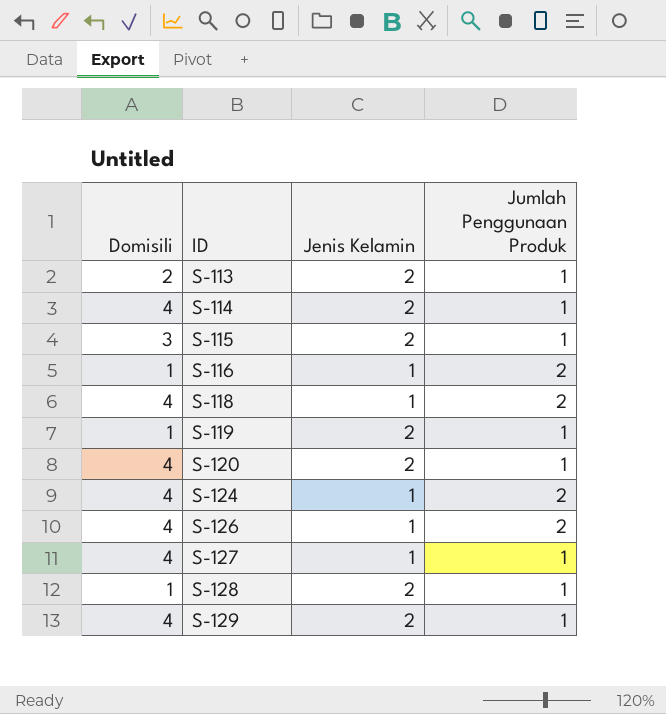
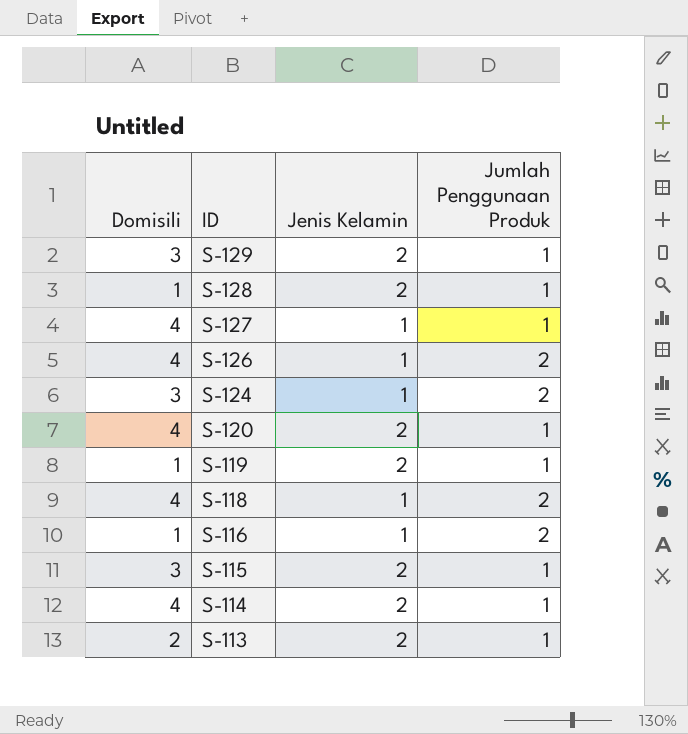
row order: ID ascending -> ID descending
S-129 | Domisili: 4 -> 3
S-124 | Domisili: 4 -> 3

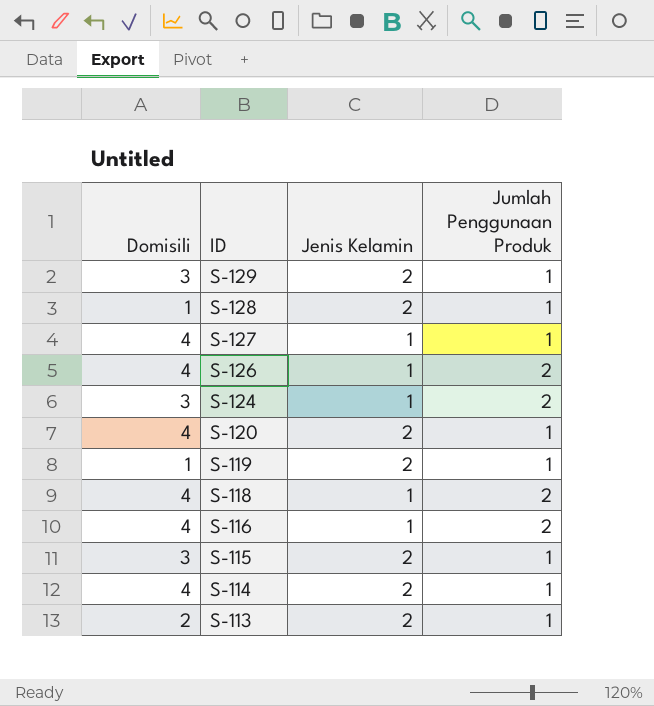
S-116 | Domisili: 1 -> 4

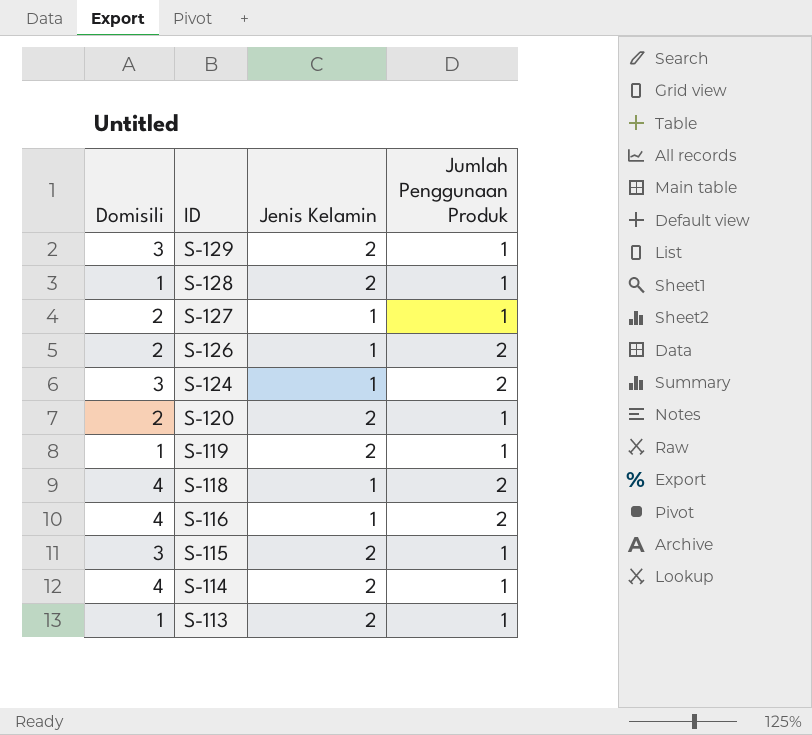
S-127 | Domisili: 4 -> 2
S-126 | Domisili: 4 -> 2
S-120 | Domisili: 4 -> 2
S-113 | Domisili: 2 -> 1

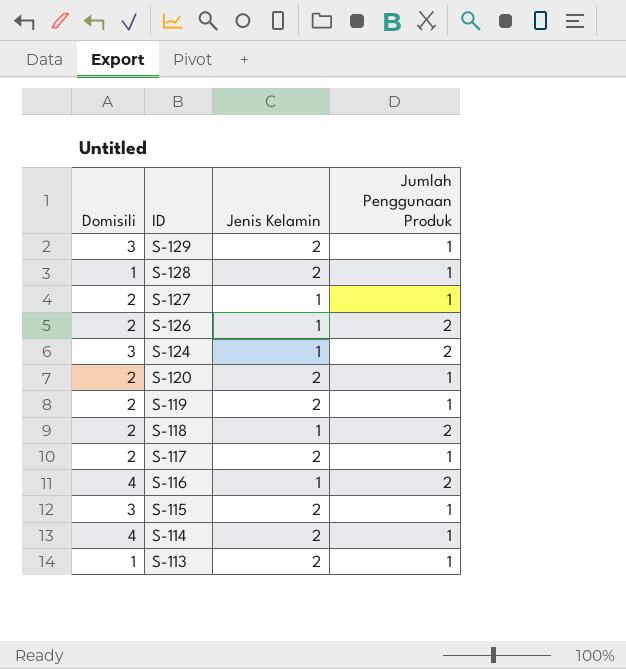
S-119 | Domisili: 1 -> 2
S-118 | Domisili: 4 -> 2
row S-117: none -> 2 | 2 | 1

